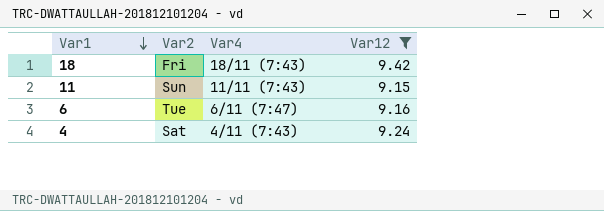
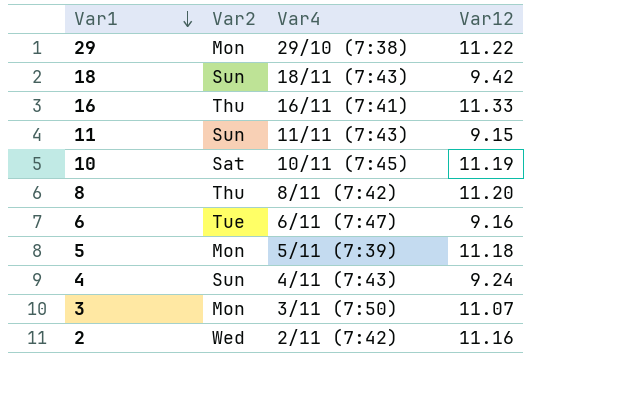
filter: Var12 <= 9.42 -> none
18 | Var2: Fri -> Sun
4 | Var2: Sat -> Sun

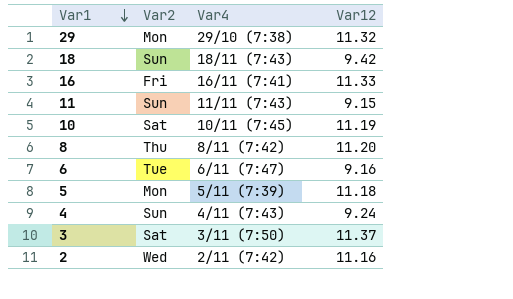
29 | Var12: 11.22 -> 11.32
16 | Var2: Thu -> Fri
3 | Var2: Mon -> Sat
3 | Var12: 11.07 -> 11.37

